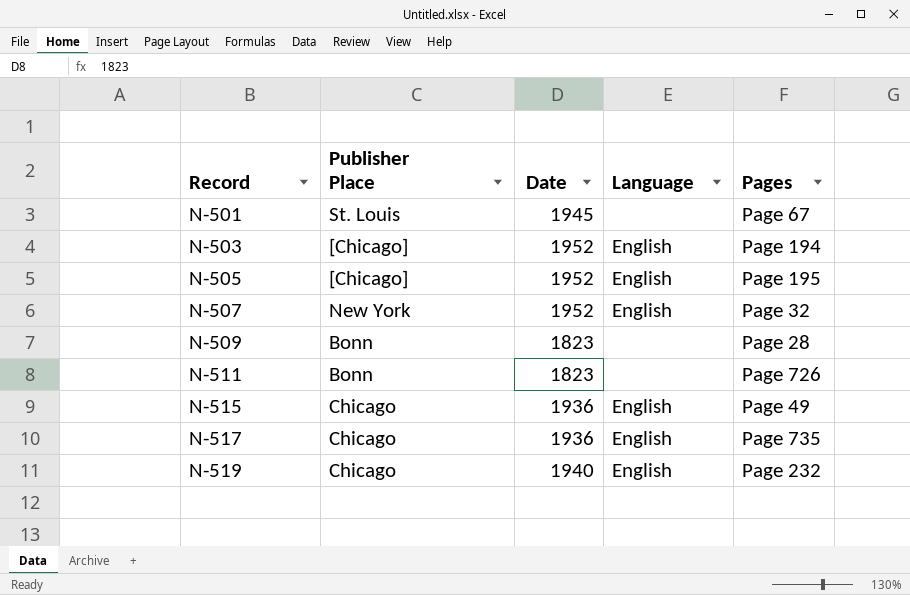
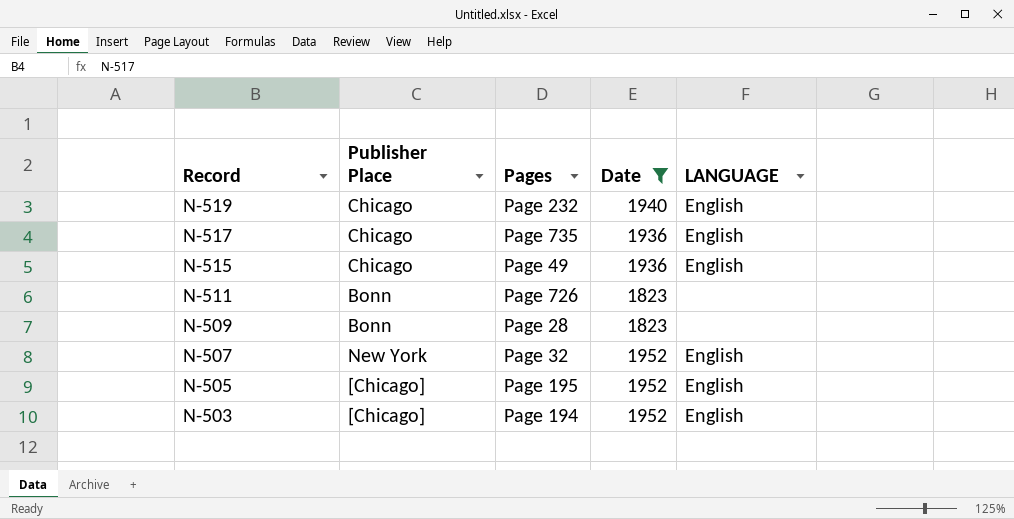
filter: none -> Date != 1945
row order: Record ascending -> Record descending
column Pages | position: 5 -> 3
column name: Language -> LANGUAGE

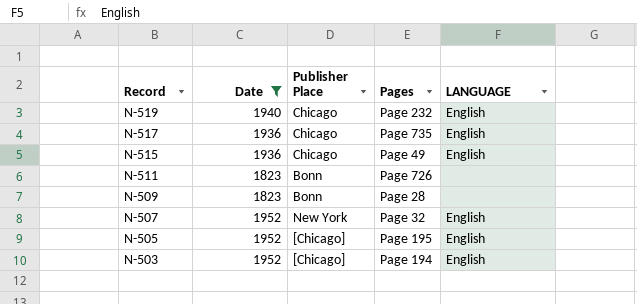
column Date | position: 4 -> 2

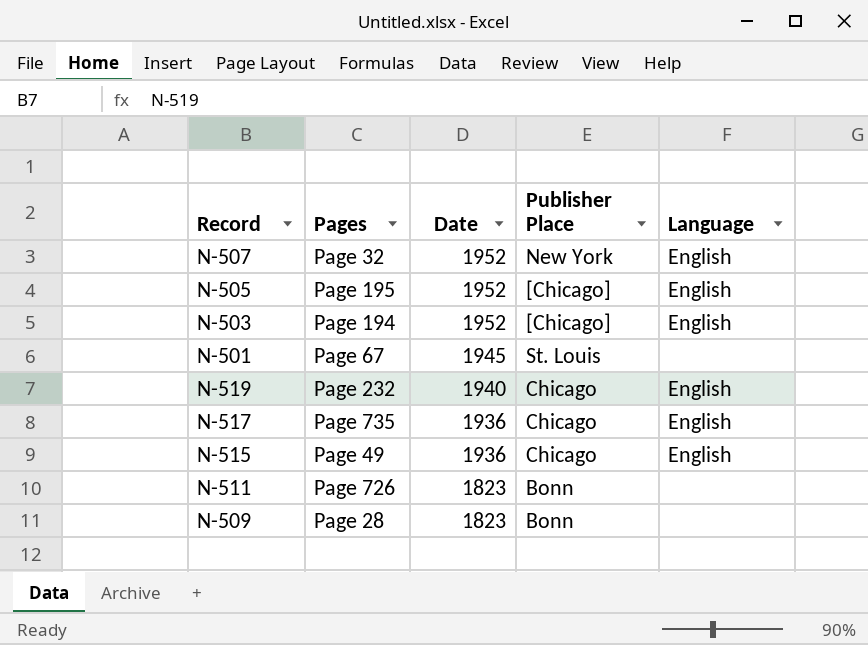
filter: Date != 1945 -> none
row order: Record descending -> Date descending
column Pages | position: 4 -> 2
column name: LANGUAGE -> Language

